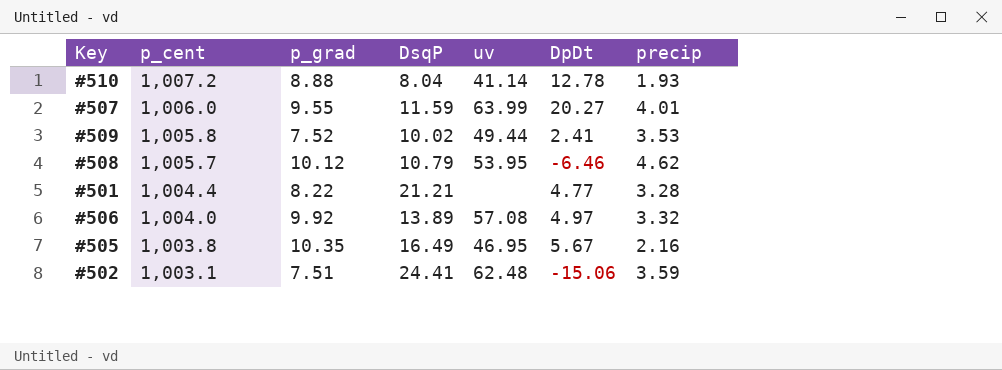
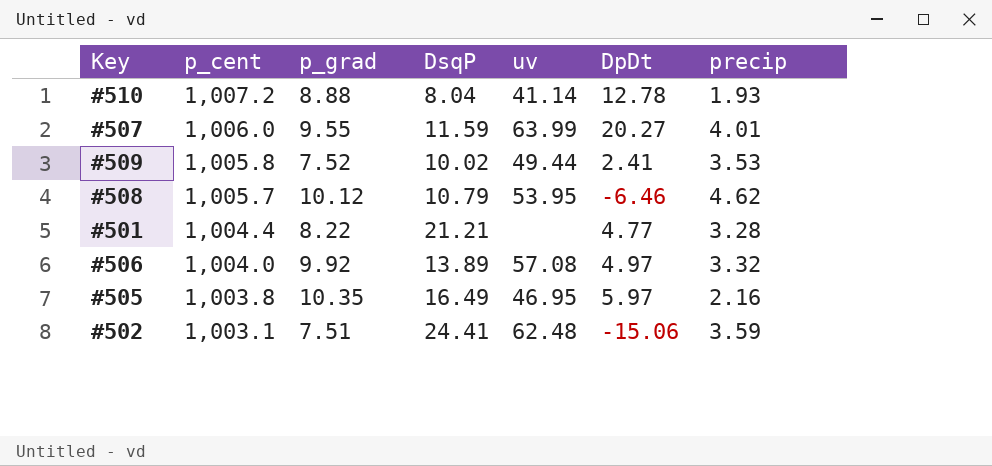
#505 | DpDt: 5.67 -> 5.97

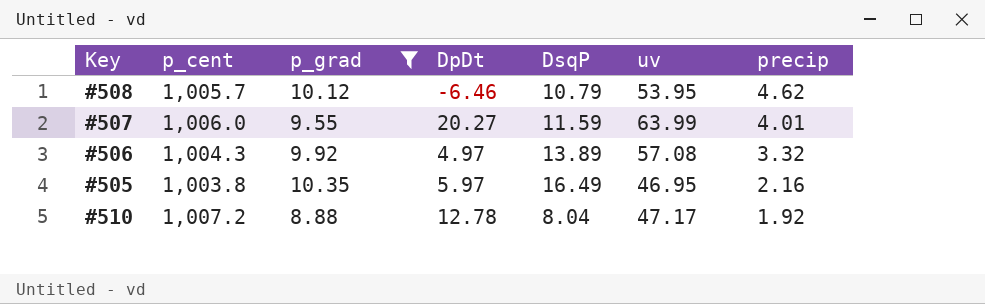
filter: none -> p_grad >= 8.88
row order: p_cent descending -> precip descending
column DpDt | position: 6 -> 4
#506 | p_cent: 1,004.0 -> 1,004.3
#510 | uv: 41.14 -> 47.17
#510 | precip: 1.93 -> 1.92

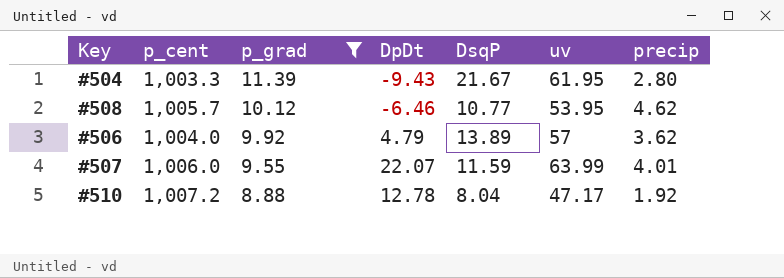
row order: precip descending -> p_grad descending
row #505: 1,003.8 | 10.35 | 5.97 | 16.49 | 46.95 | 2.16 -> none
row #504: none -> 1,003.3 | 11.39 | -9.43 | 21.67 | 61.95 | 2.80
#508 | DsqP: 10.79 -> 10.77
#506 | p_cent: 1,004.3 -> 1,004.0
#506 | DpDt: 4.97 -> 4.79
#506 | uv: 57.08 -> 57
#506 | precip: 3.32 -> 3.62
#507 | DpDt: 20.27 -> 22.07

